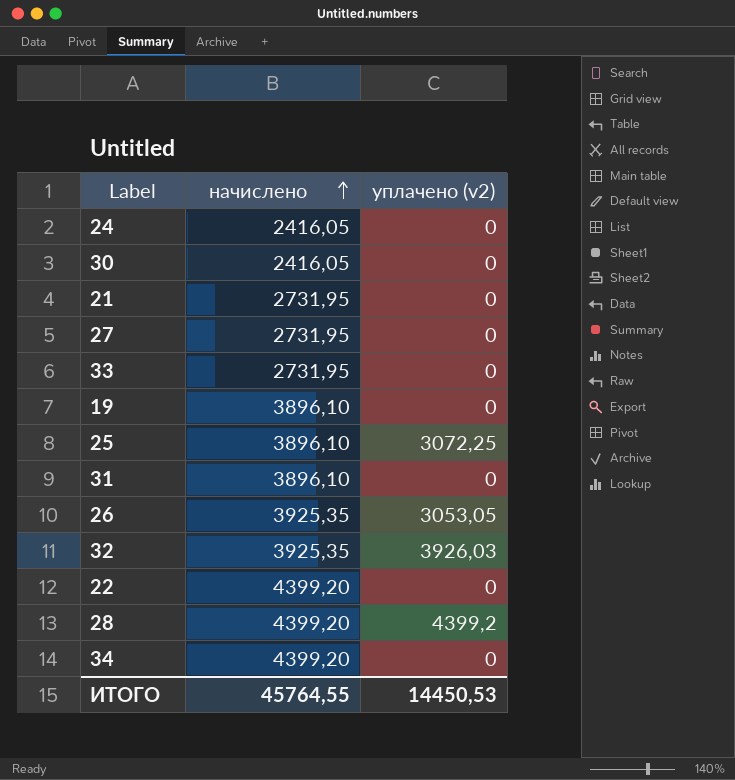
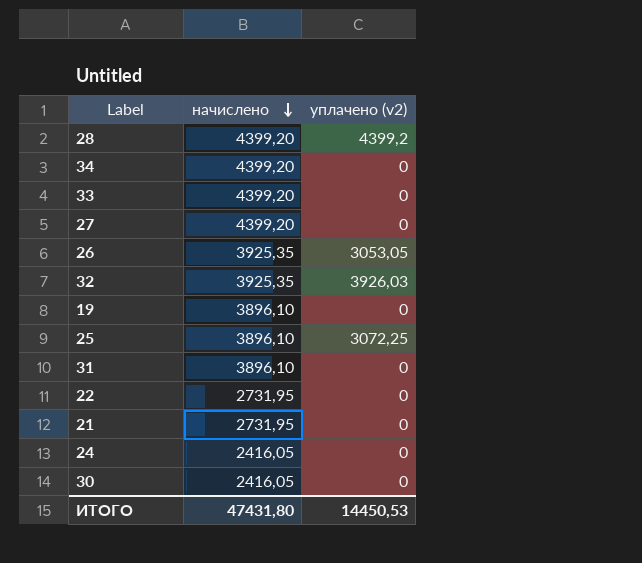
row order: начислено ascending -> начислено descending
33 | начислено: 2731,95 -> 4399,20
27 | начислено: 2731,95 -> 4399,20
22 | начислено: 4399,20 -> 2731,95
ИТОГО | начислено: 45764,55 -> 47431,80

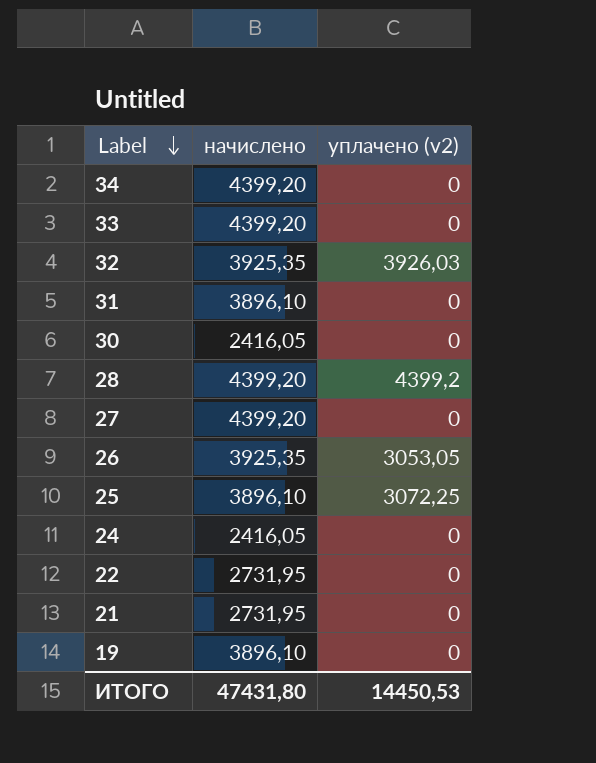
row order: начислено descending -> Label descending

